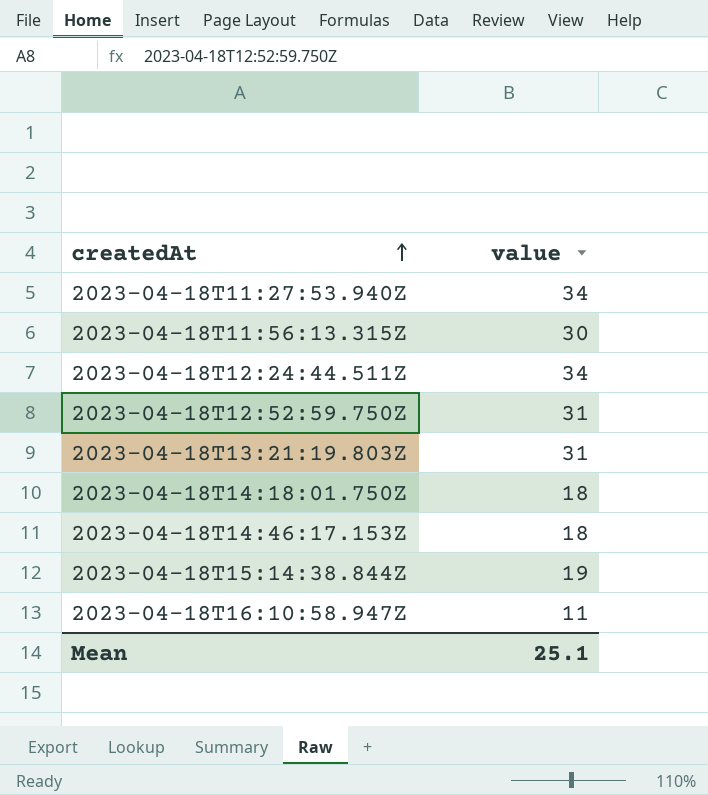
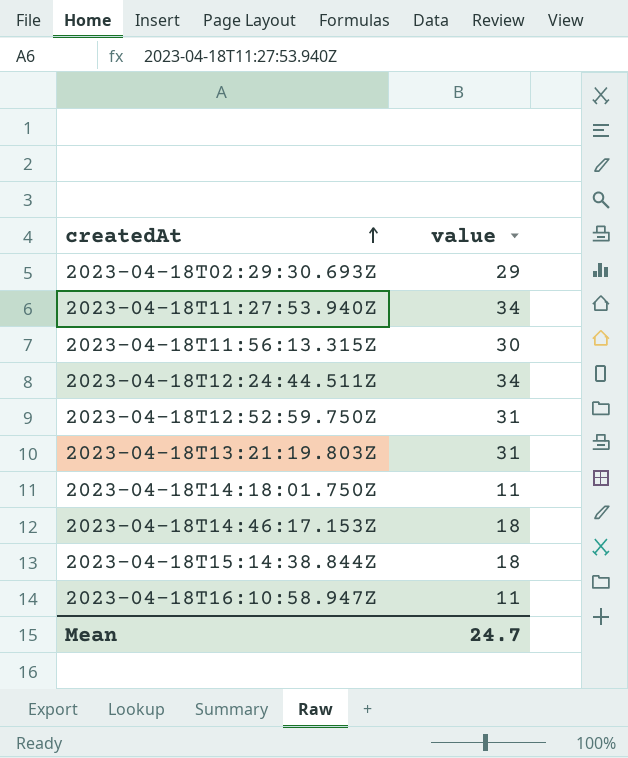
row 2023-04-18T02:29:30.693Z: none -> 29
2023-04-18T14:18:01.750Z | value: 18 -> 11
2023-04-18T15:14:38.844Z | value: 19 -> 18
Mean | value: 25.1 -> 24.7

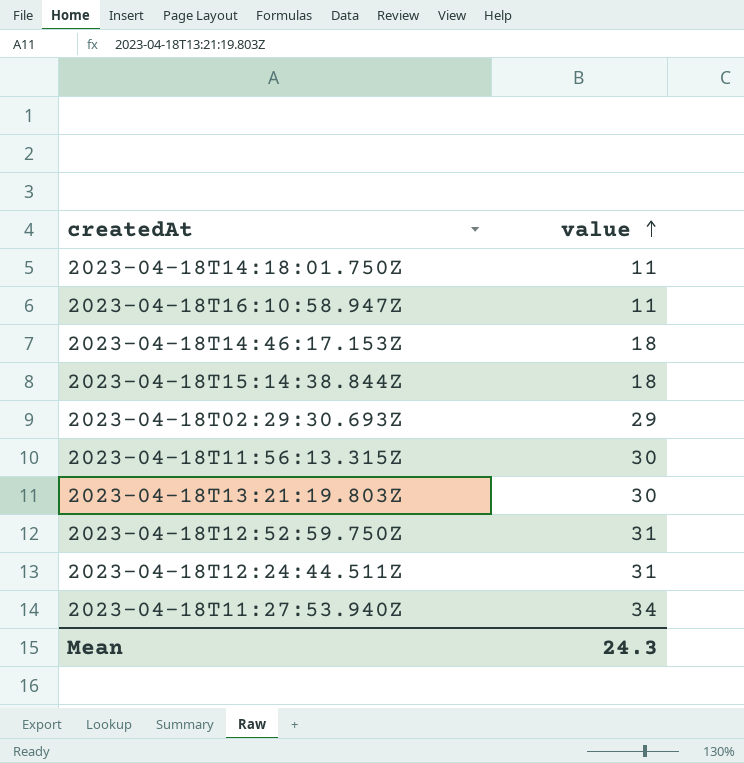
row order: createdAt ascending -> value ascending
2023-04-18T13:21:19.803Z | value: 31 -> 30
2023-04-18T12:24:44.511Z | value: 34 -> 31
Mean | value: 24.7 -> 24.3

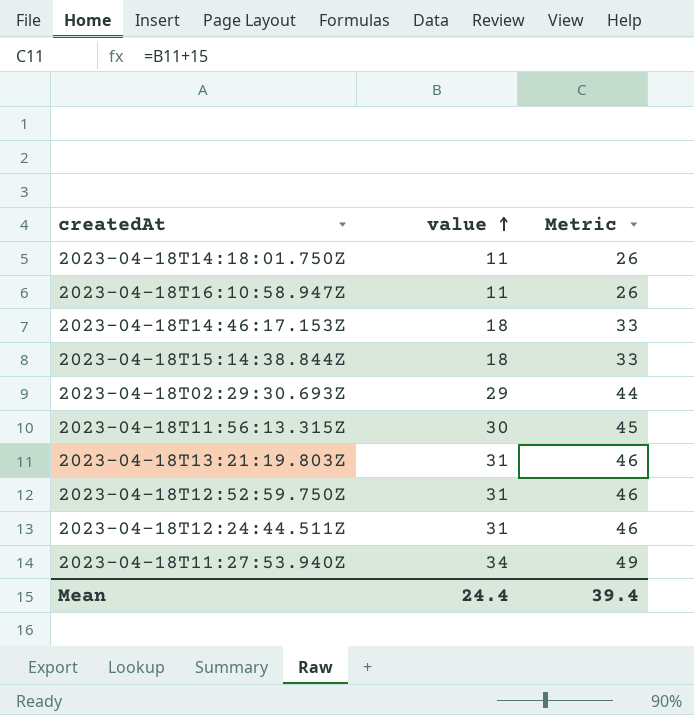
column Metric | formula: none -> [value] + 15
2023-04-18T13:21:19.803Z | value: 30 -> 31
Mean | value: 24.3 -> 24.4

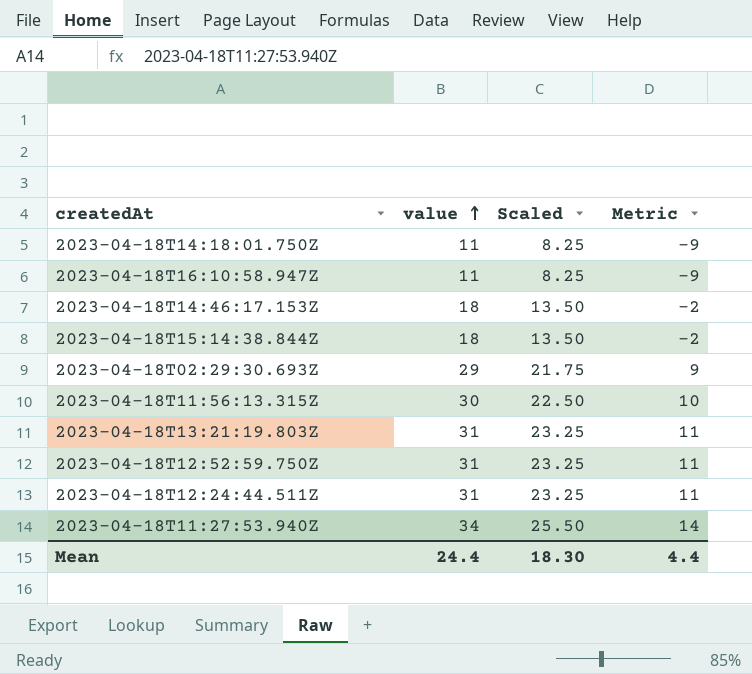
column Scaled | formula: none -> [value] * 0.75
column Metric | formula: [value] + 15 -> [value] - 20
Mean | Metric: 39.4 -> 4.4

